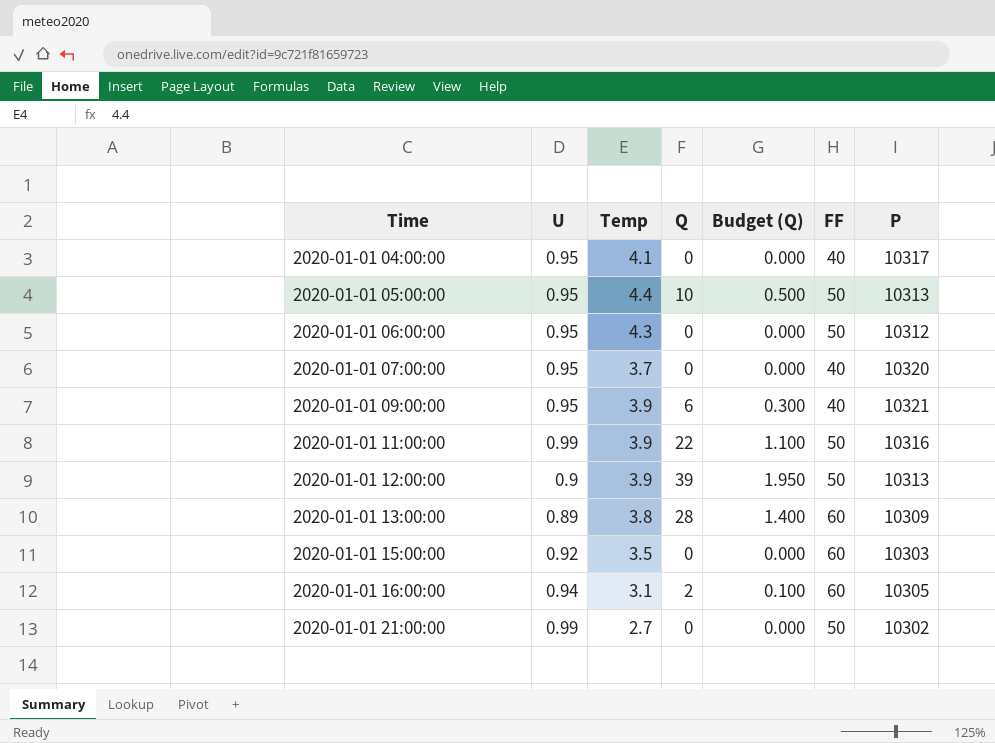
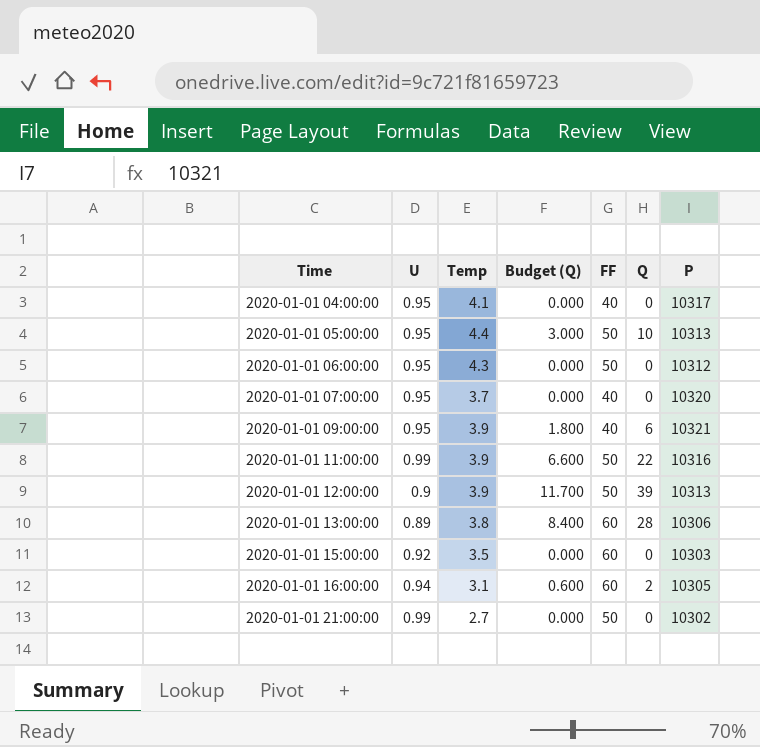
column Budget (Q) | formula: [Q] * 0.05 -> [Q] * 0.3
column Q | position: 4 -> 6
2020-01-01 13:00:00 | P: 10309 -> 10306

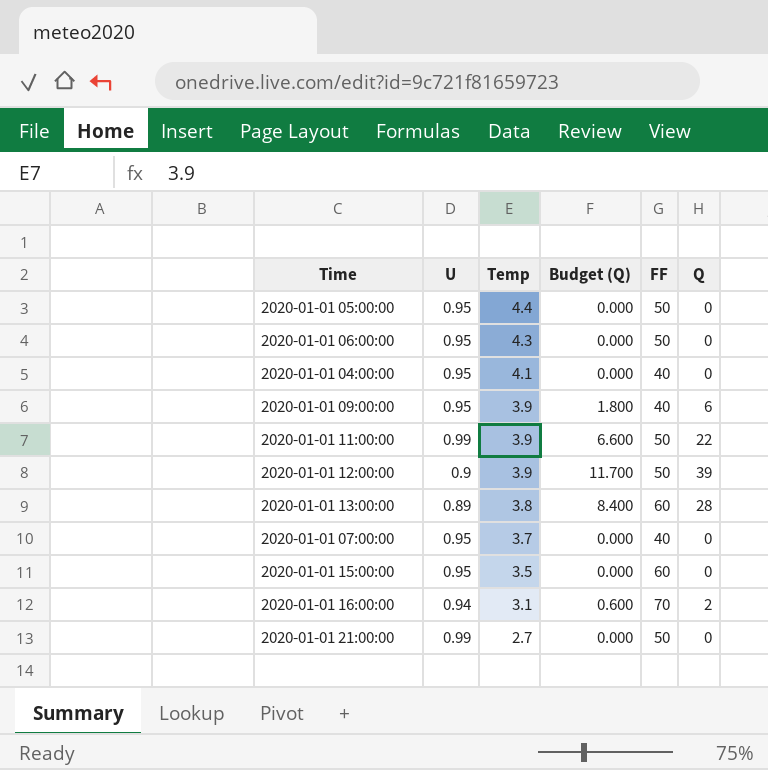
row order: Time ascending -> Temp descending
column P | position: 7 -> none
2020-01-01 05:00:00 | Budget (Q): 3.000 -> 0.000
2020-01-01 05:00:00 | Q: 10 -> 0
2020-01-01 15:00:00 | U: 0.92 -> 0.95
2020-01-01 16:00:00 | FF: 60 -> 70

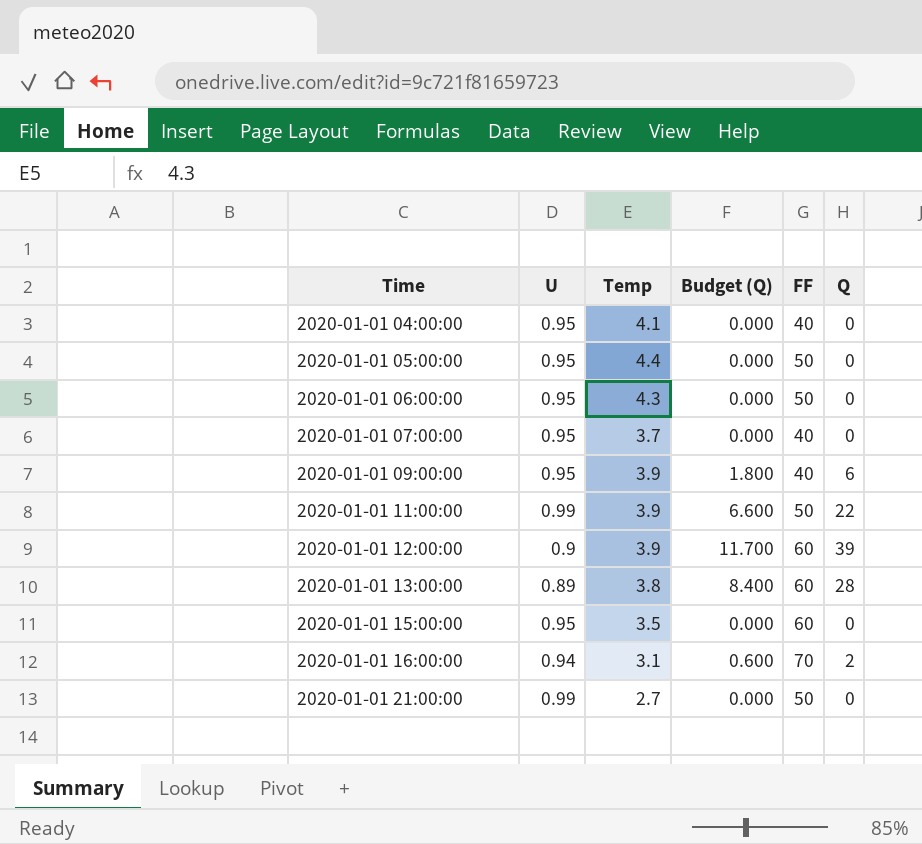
row order: Temp descending -> Time ascending
2020-01-01 12:00:00 | FF: 50 -> 60

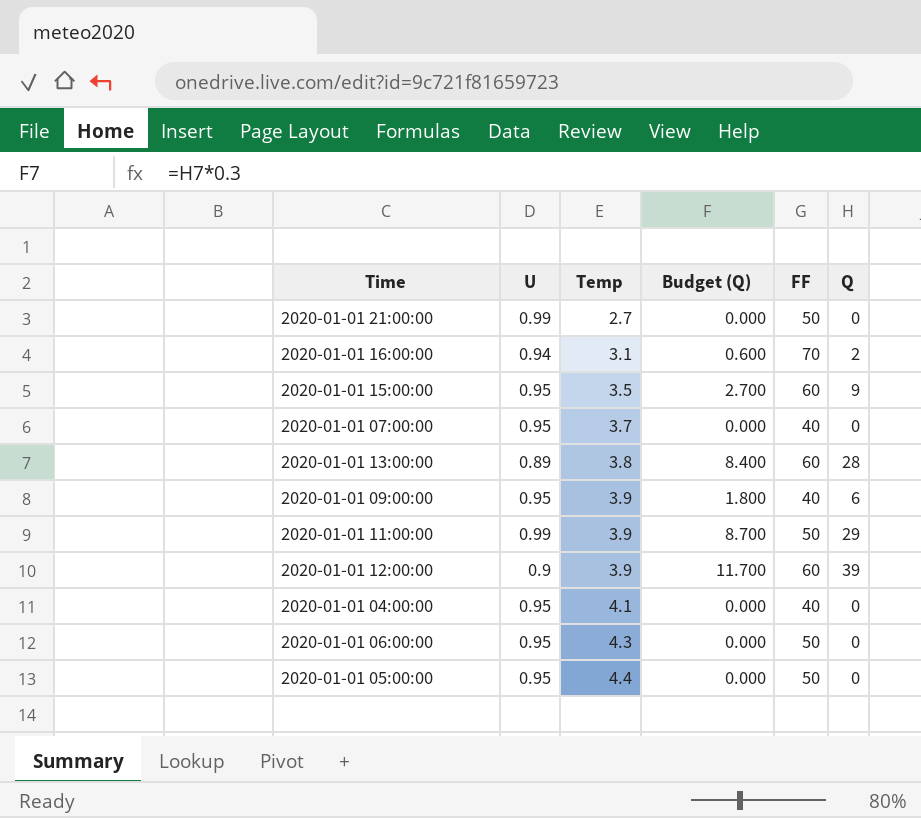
row order: Time ascending -> Temp ascending
2020-01-01 15:00:00 | Budget (Q): 0.000 -> 2.700
2020-01-01 15:00:00 | Q: 0 -> 9
2020-01-01 11:00:00 | Budget (Q): 6.600 -> 8.700
2020-01-01 11:00:00 | Q: 22 -> 29

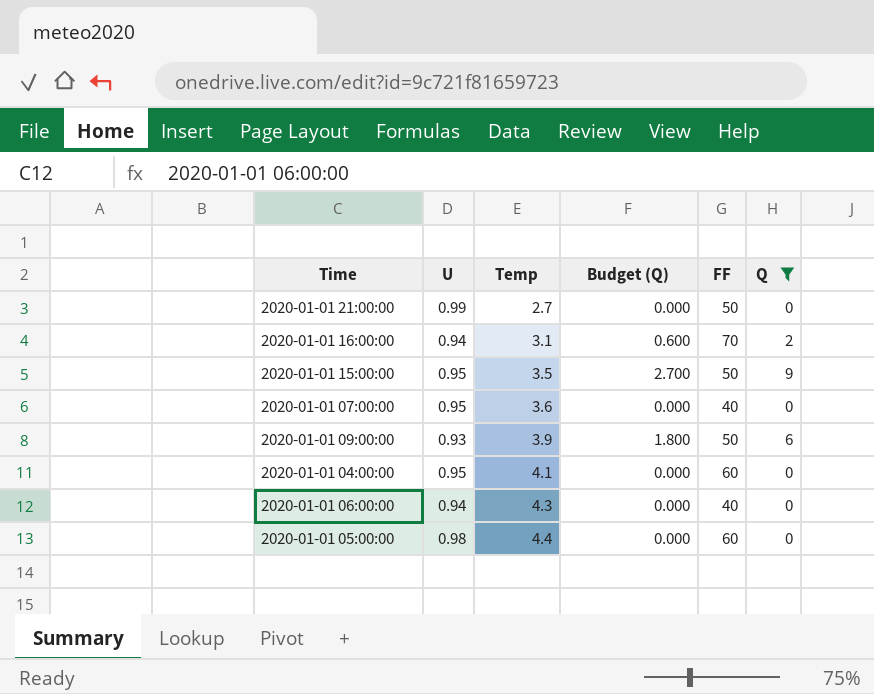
filter: none -> Q <= 9
2020-01-01 15:00:00 | FF: 60 -> 50
2020-01-01 07:00:00 | Temp: 3.7 -> 3.6
2020-01-01 09:00:00 | U: 0.95 -> 0.93
2020-01-01 09:00:00 | FF: 40 -> 50
2020-01-01 04:00:00 | FF: 40 -> 60
2020-01-01 06:00:00 | U: 0.95 -> 0.94
2020-01-01 06:00:00 | FF: 50 -> 40
2020-01-01 05:00:00 | U: 0.95 -> 0.98
2020-01-01 05:00:00 | FF: 50 -> 60

